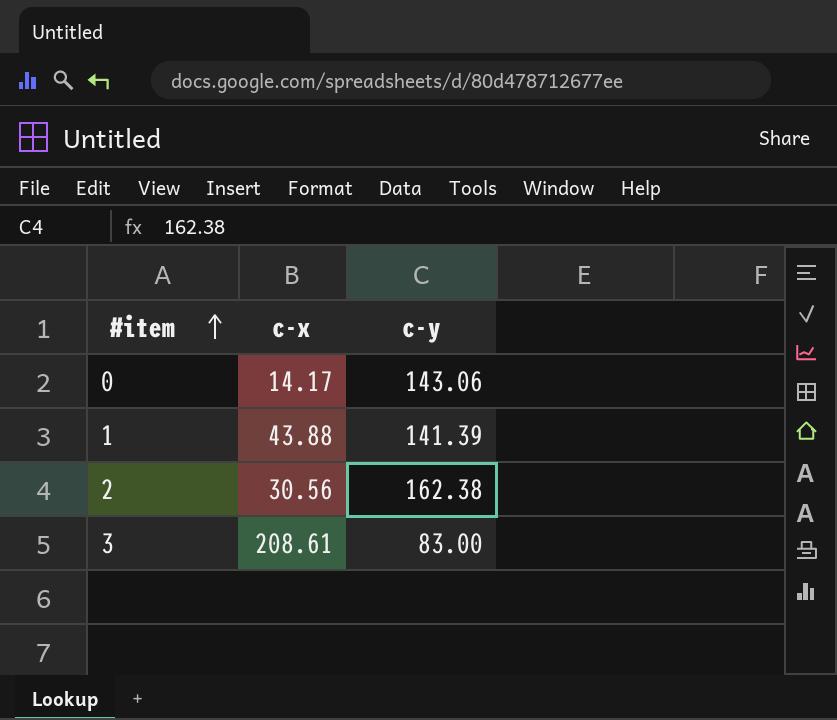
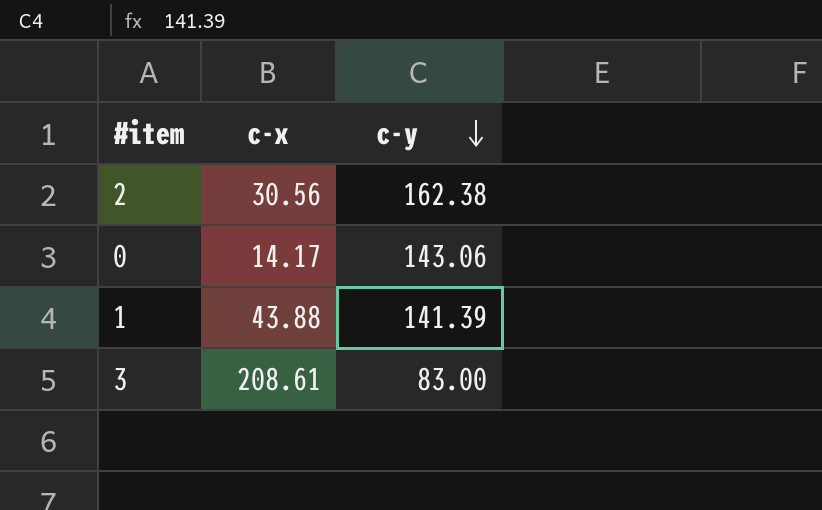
row order: #item ascending -> c-y descending

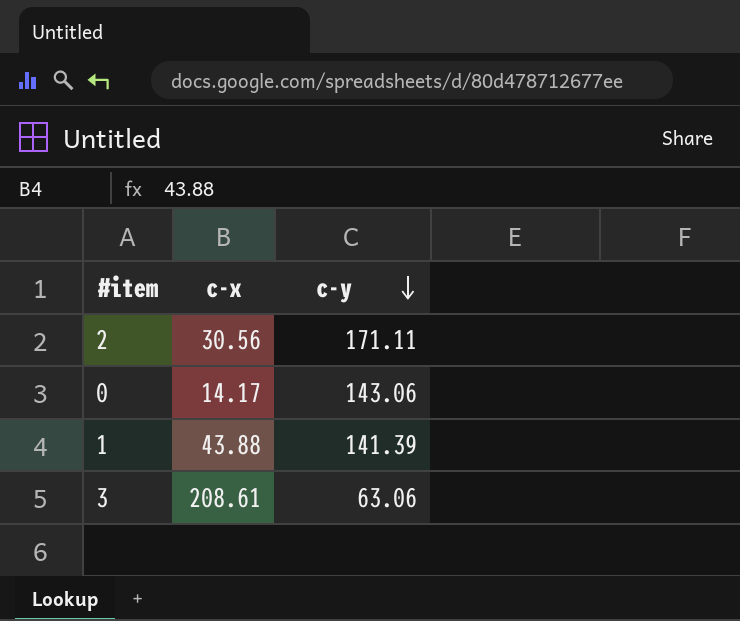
2 | c-y: 162.38 -> 171.11
3 | c-y: 83.00 -> 63.06

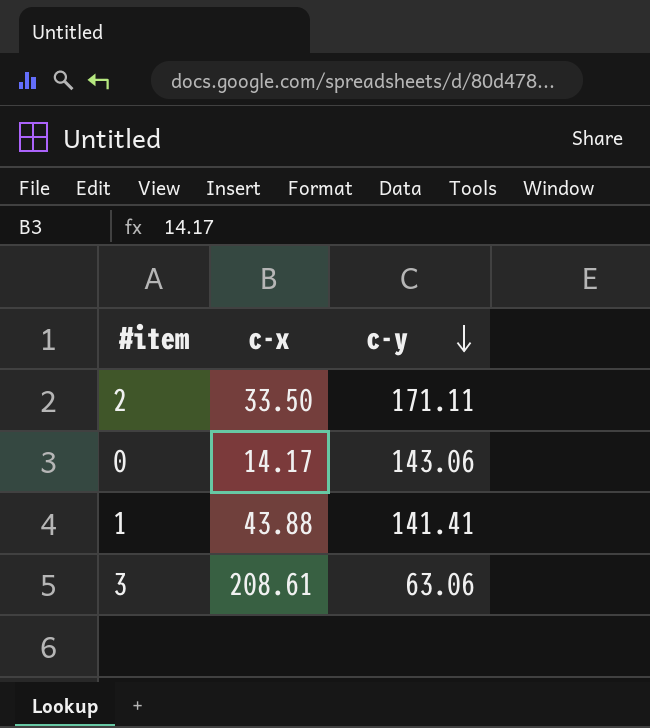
2 | c-x: 30.56 -> 33.50
1 | c-y: 141.39 -> 141.41

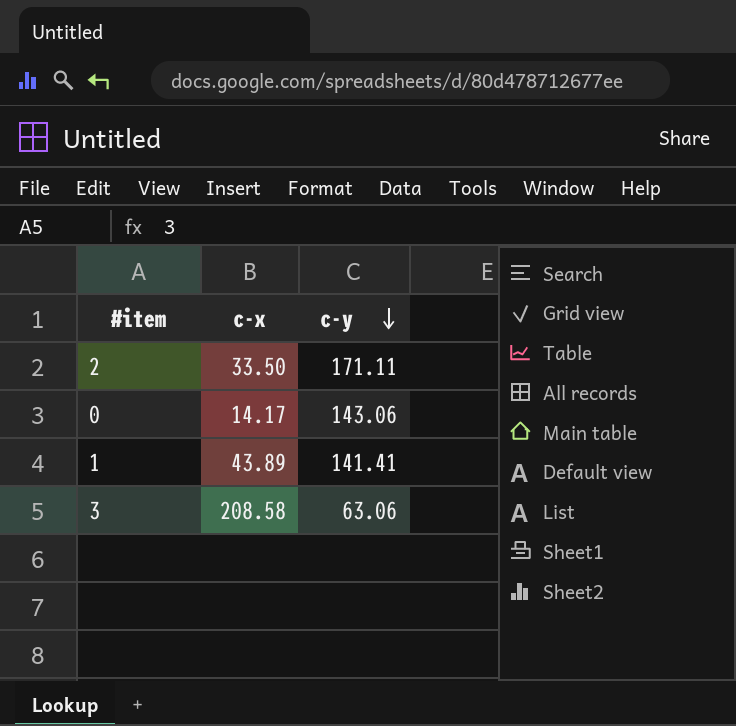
1 | c-x: 43.88 -> 43.89
3 | c-x: 208.61 -> 208.58

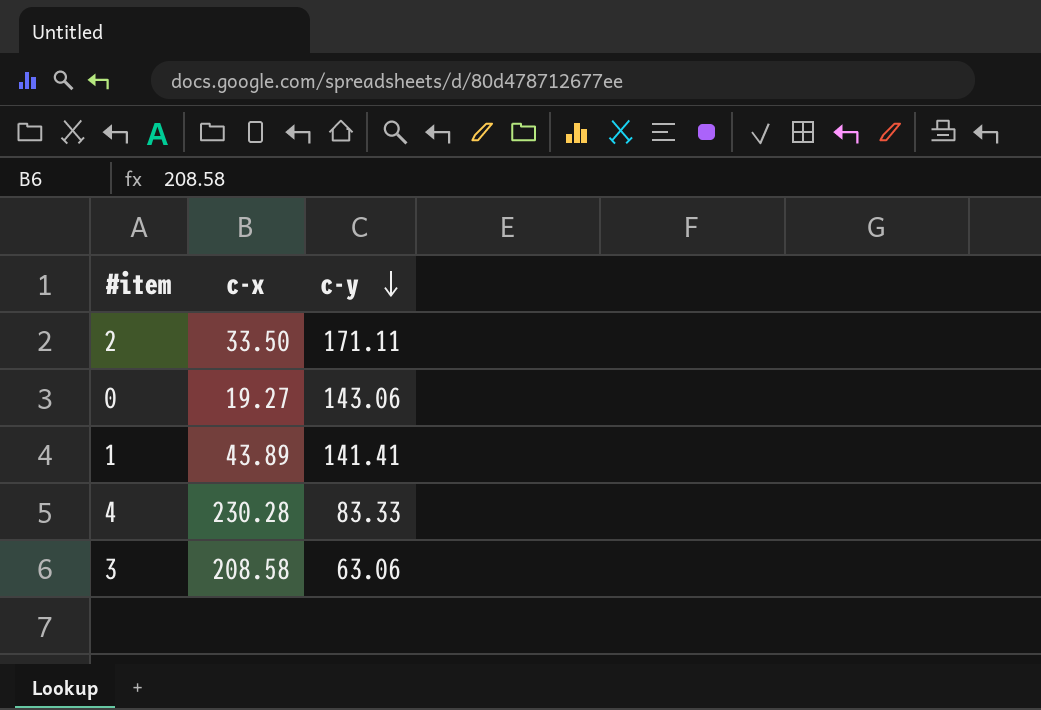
0 | c-x: 14.17 -> 19.27
row 4: none -> 230.28 | 83.33

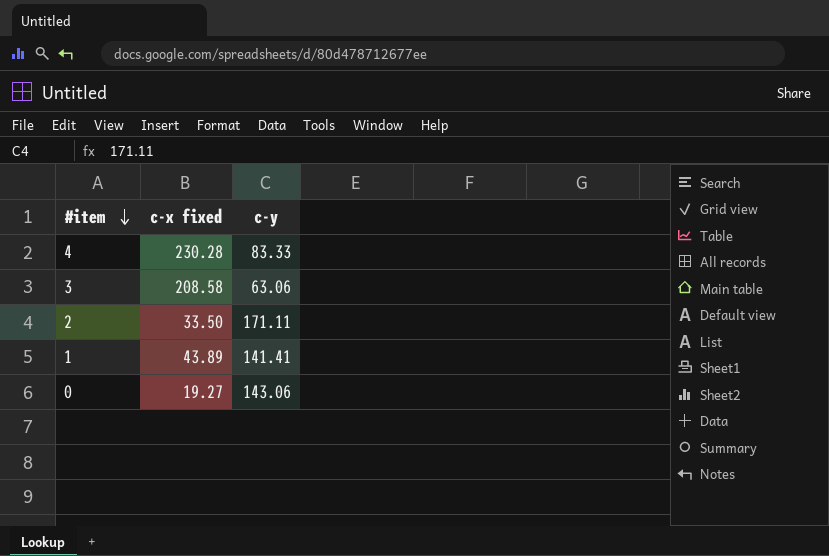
row order: c-y descending -> #item descending
column name: c-x -> c-x fixed

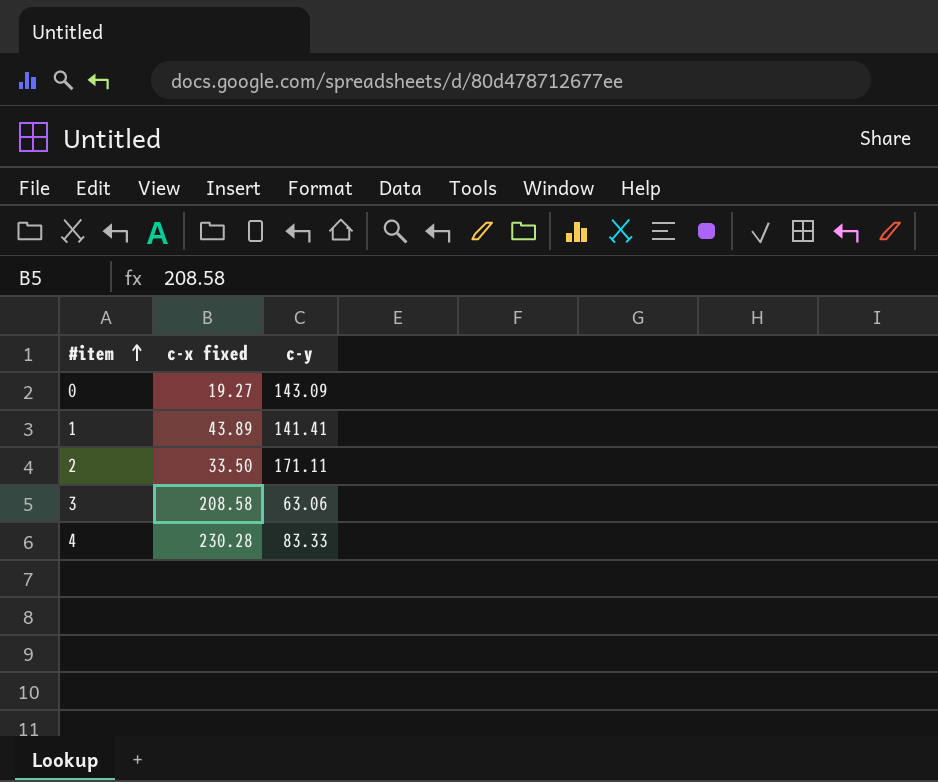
row order: #item descending -> #item ascending
0 | c-y: 143.06 -> 143.09

